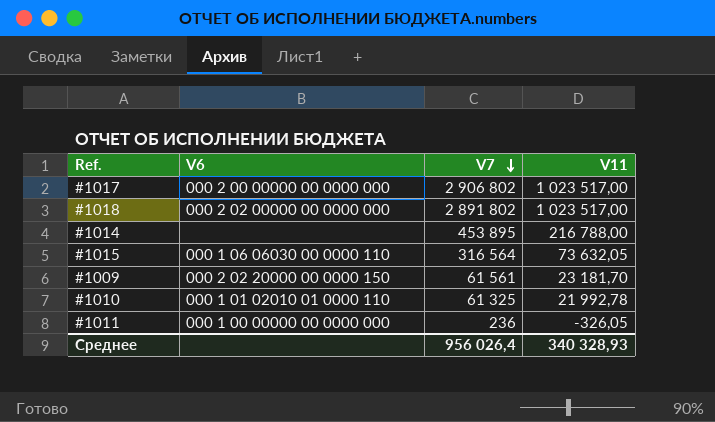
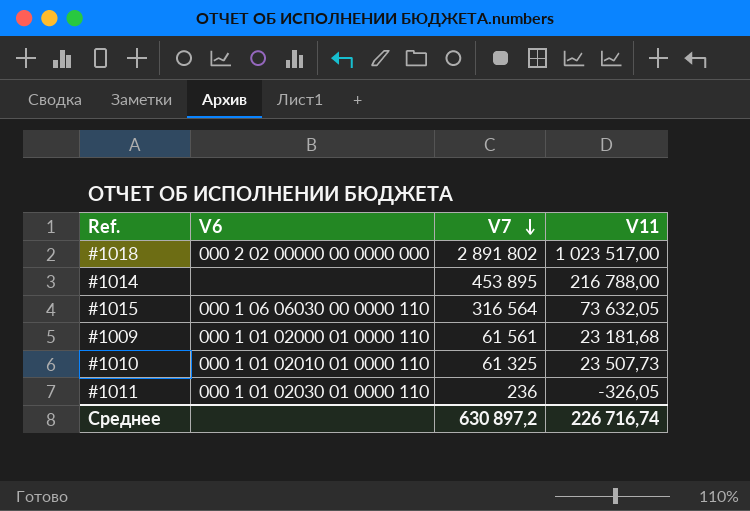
row #1017: 000 2 00 00000 00 0000 000 | 2 906 802 | 1 023 517,00 -> none
#1009 | V6: 000 2 02 20000 00 0000 150 -> 000 1 01 02000 01 0000 110
#1009 | V11: 23 181,70 -> 23 181,68
#1010 | V11: 21 992,78 -> 23 507,73
#1011 | V6: 000 1 00 00000 00 0000 000 -> 000 1 01 02030 01 0000 110
Среднее | V7: 956 026,4 -> 630 897,2
Среднее | V11: 340 328,93 -> 226 716,74

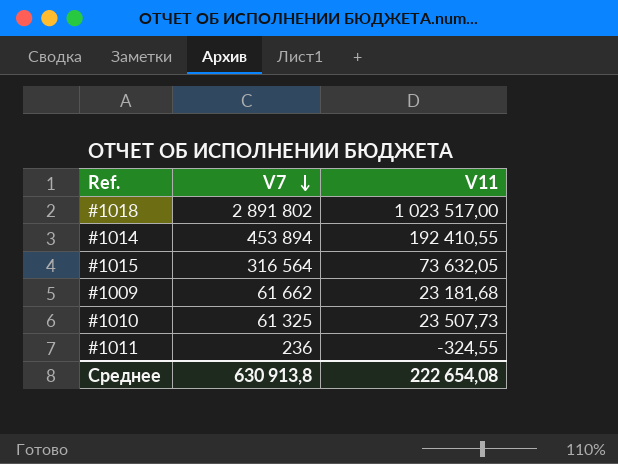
column V6 | position: 2 -> none
#1014 | V7: 453 895 -> 453 894
#1014 | V11: 216 788,00 -> 192 410,55
#1009 | V7: 61 561 -> 61 662
#1011 | V11: -326,05 -> -324,55
Среднее | V7: 630 897,2 -> 630 913,8
Среднее | V11: 226 716,74 -> 222 654,08

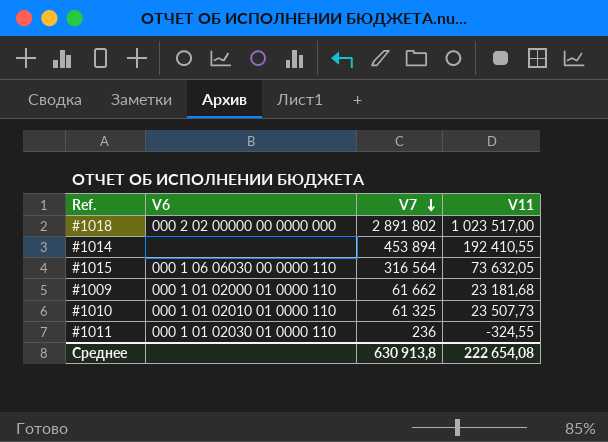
column V6 | position: none -> 2

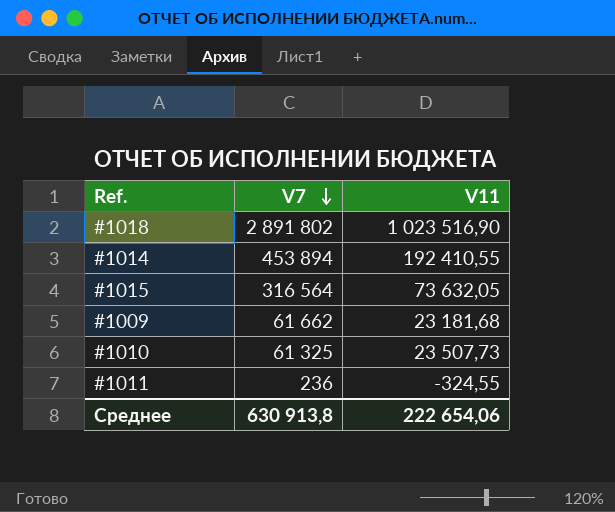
column V6 | position: 2 -> none
#1018 | V11: 1 023 517,00 -> 1 023 516,90
Среднее | V11: 222 654,08 -> 222 654,06

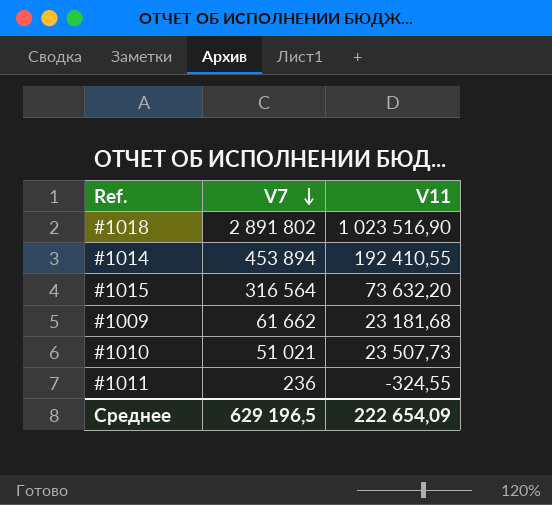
#1015 | V11: 73 632,05 -> 73 632,20
#1010 | V7: 61 325 -> 51 021
Среднее | V7: 630 913,8 -> 629 196,5
Среднее | V11: 222 654,06 -> 222 654,09

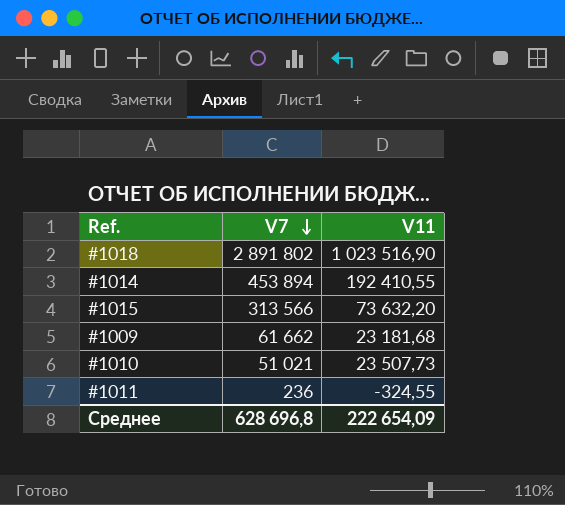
#1015 | V7: 316 564 -> 313 566
Среднее | V7: 629 196,5 -> 628 696,8

